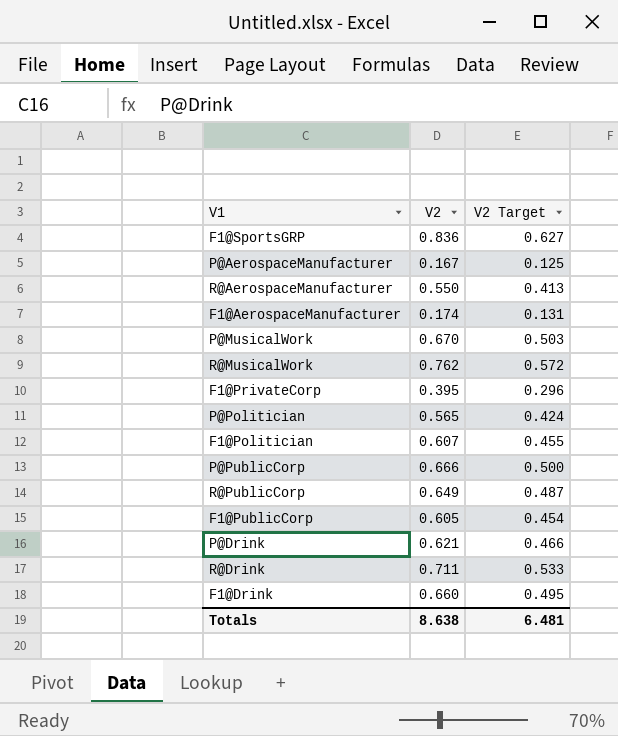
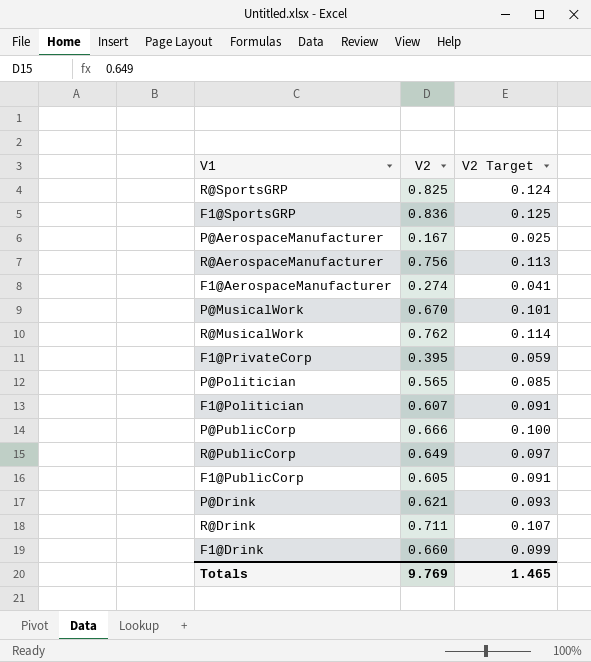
column V2 Target | formula: [V2] * 0.75 -> [V2] * 0.15
row R@SportsGRP: none -> 0.825 | 0.124
R@AerospaceManufacturer | V2: 0.550 -> 0.756
F1@AerospaceManufacturer | V2: 0.174 -> 0.274
Totals | V2: 8.638 -> 9.769
Totals | V2 Target: 6.481 -> 1.465

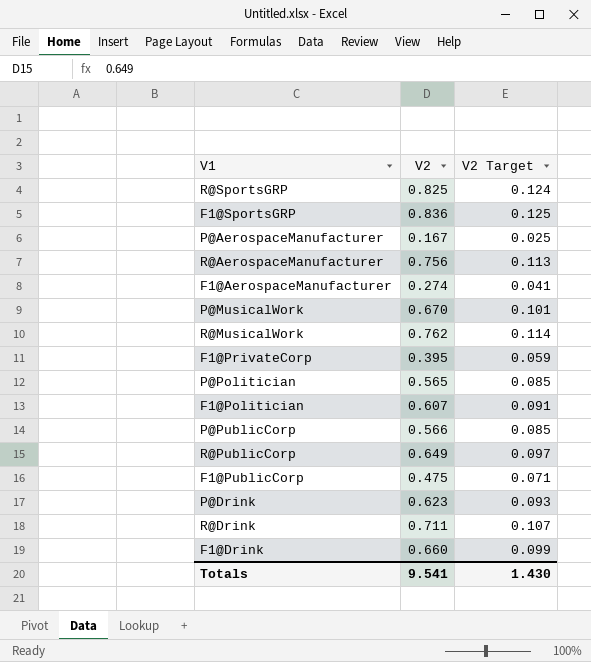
P@PublicCorp | V2: 0.666 -> 0.566
P@PublicCorp | V2 Target: 0.100 -> 0.085
F1@PublicCorp | V2: 0.605 -> 0.475
F1@PublicCorp | V2 Target: 0.091 -> 0.071
P@Drink | V2: 0.621 -> 0.623
Totals | V2: 9.769 -> 9.541
Totals | V2 Target: 1.465 -> 1.430

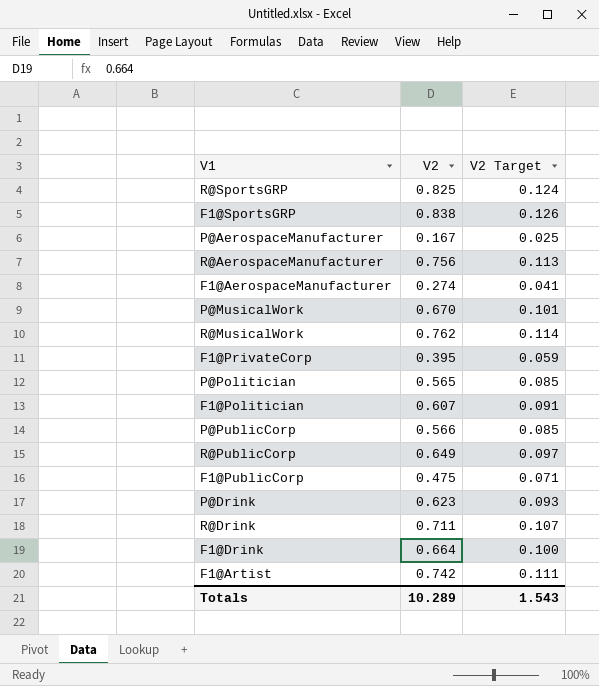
F1@SportsGRP | V2: 0.836 -> 0.838
F1@SportsGRP | V2 Target: 0.125 -> 0.126
F1@Drink | V2: 0.660 -> 0.664
F1@Drink | V2 Target: 0.099 -> 0.100
row F1@Artist: none -> 0.742 | 0.111
Totals | V2: 9.541 -> 10.289
Totals | V2 Target: 1.430 -> 1.543

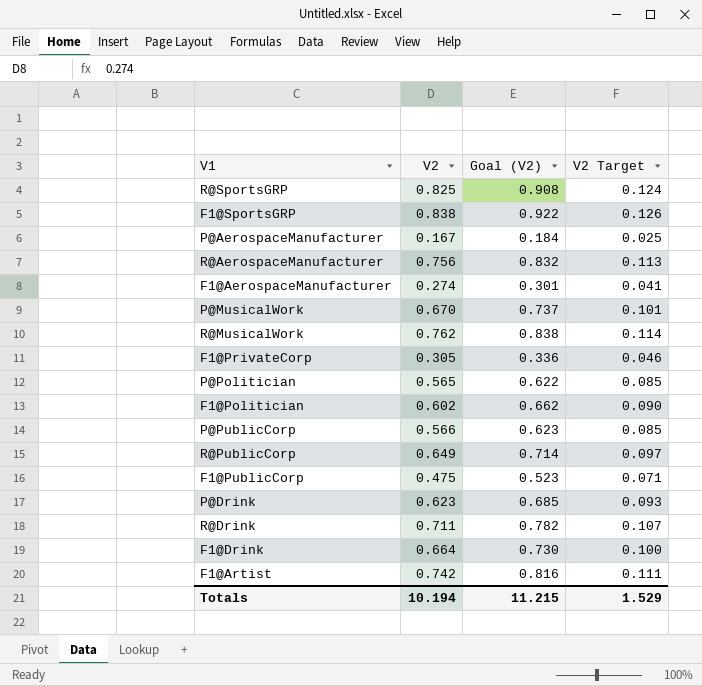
column Goal (V2) | formula: none -> [V2] * 1.1
F1@PrivateCorp | V2: 0.395 -> 0.305
F1@PrivateCorp | V2 Target: 0.059 -> 0.046
F1@Politician | V2: 0.607 -> 0.602
F1@Politician | V2 Target: 0.091 -> 0.090
Totals | V2: 10.289 -> 10.194
Totals | V2 Target: 1.543 -> 1.529

